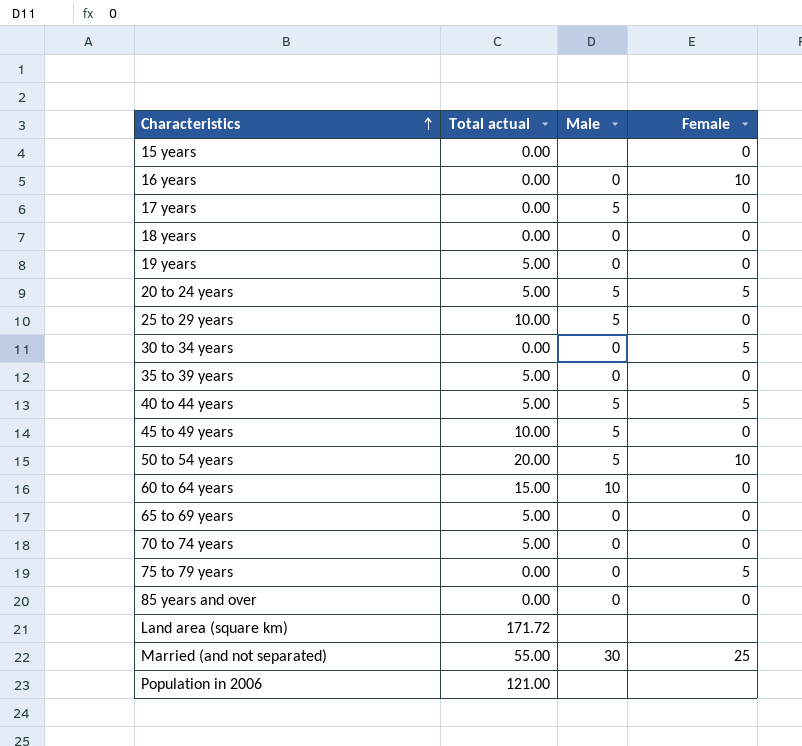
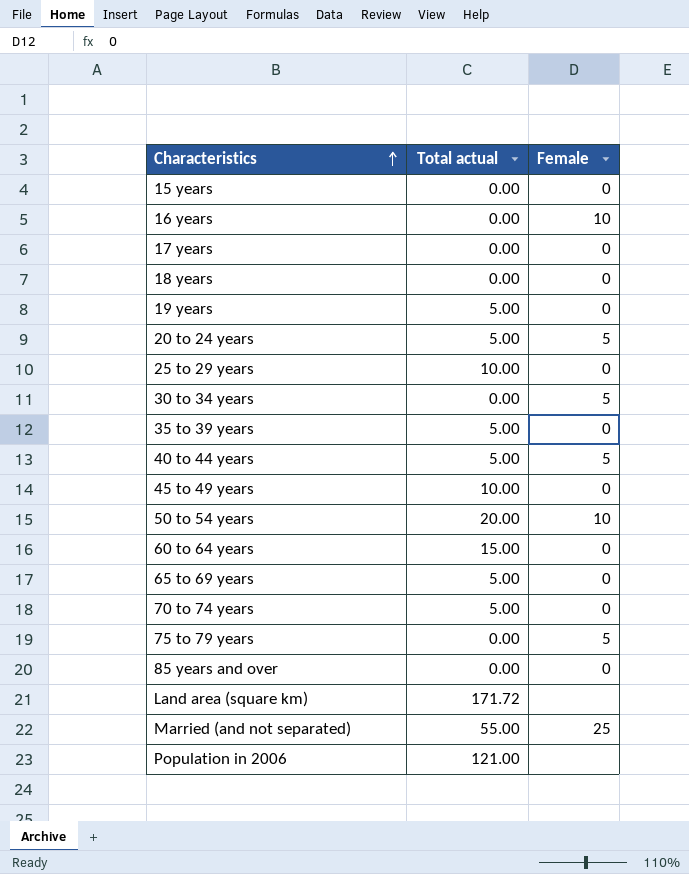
column Male | position: 3 -> none

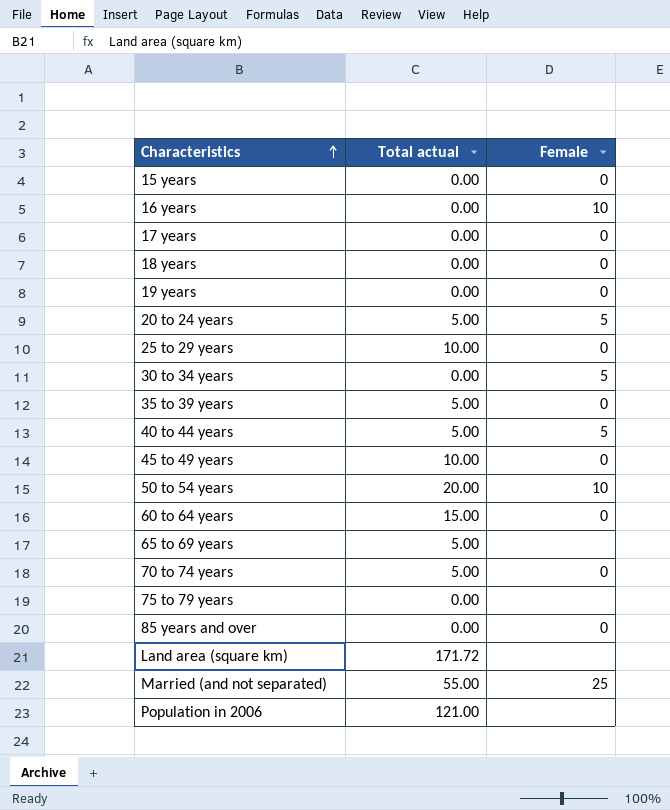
19 years | Total actual: 5.00 -> 0.00
65 to 69 years | Female: 0 -> none
75 to 79 years | Female: 5 -> none

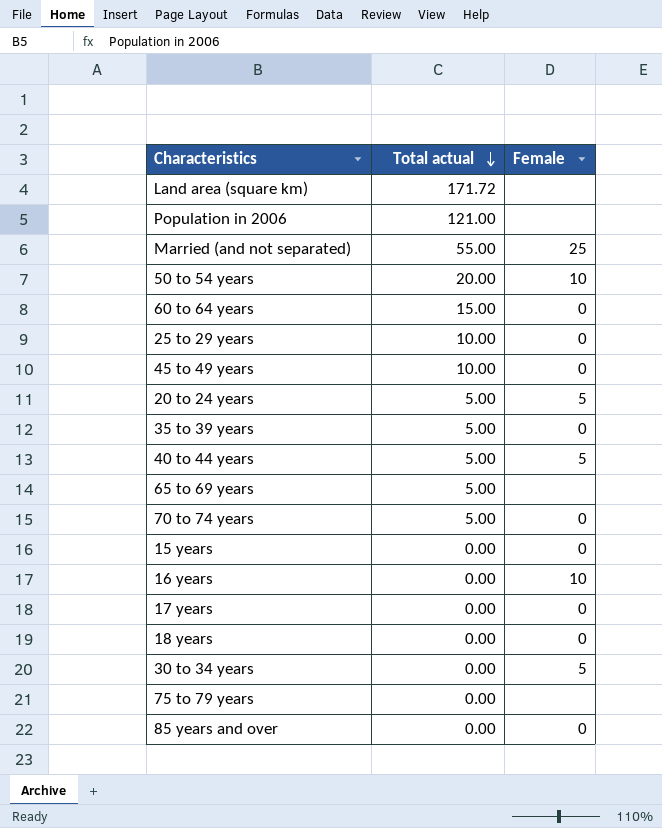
row order: Characteristics ascending -> Total actual descending
row 19 years: 0.00 | 0 -> none

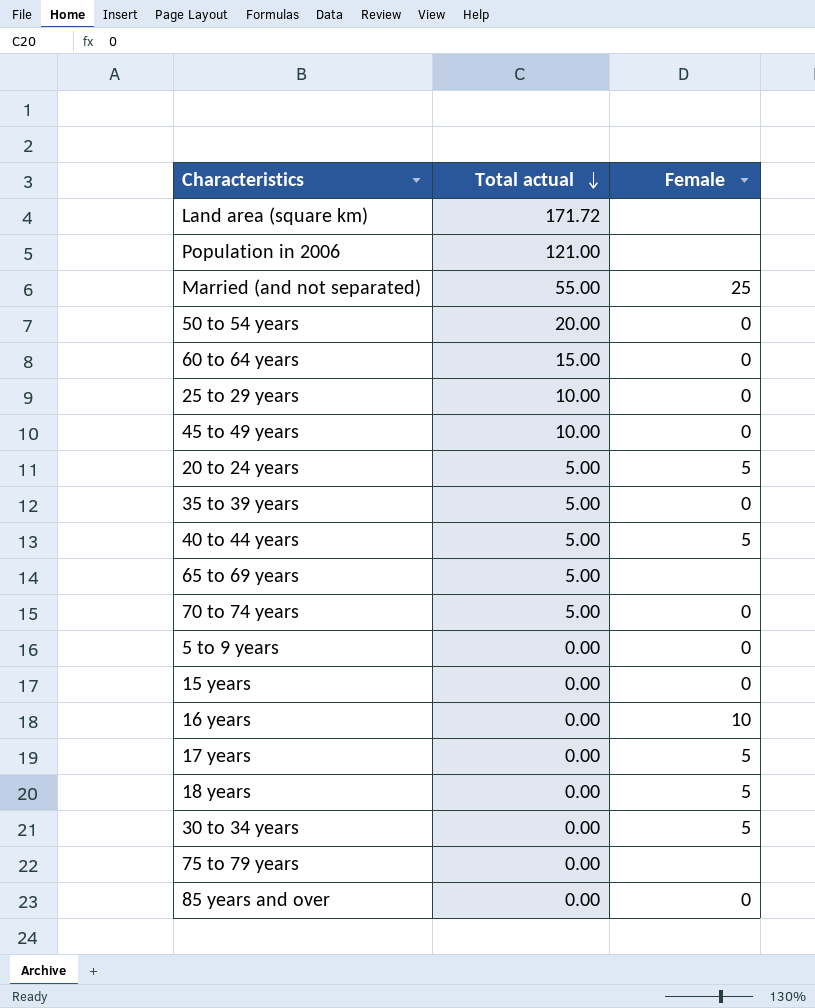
50 to 54 years | Female: 10 -> 0
row 5 to 9 years: none -> 0.00 | 0
17 years | Female: 0 -> 5
18 years | Female: 0 -> 5

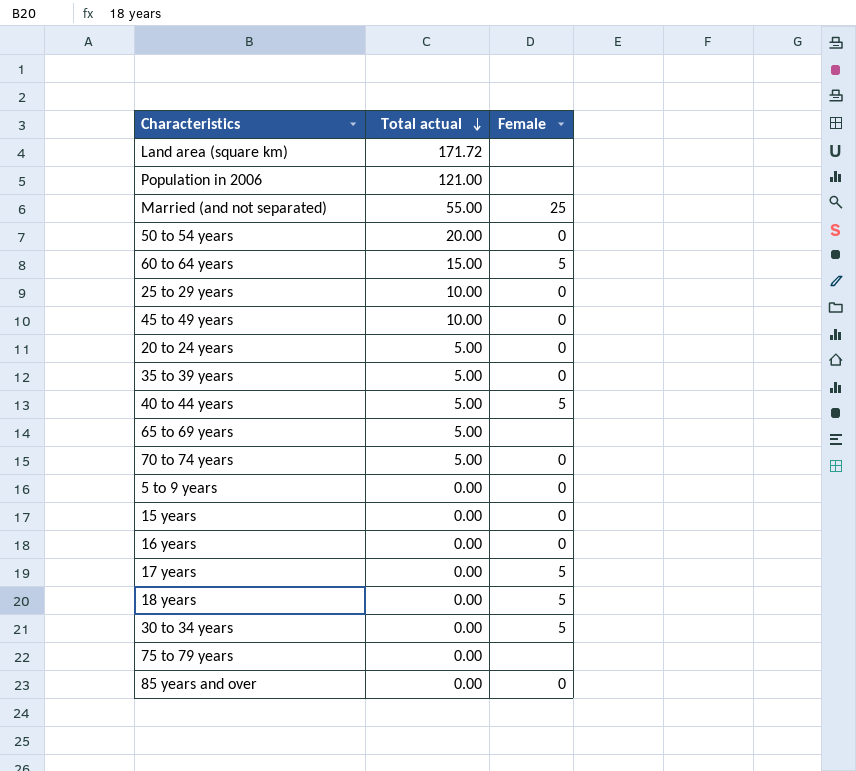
60 to 64 years | Female: 0 -> 5
20 to 24 years | Female: 5 -> 0
16 years | Female: 10 -> 0

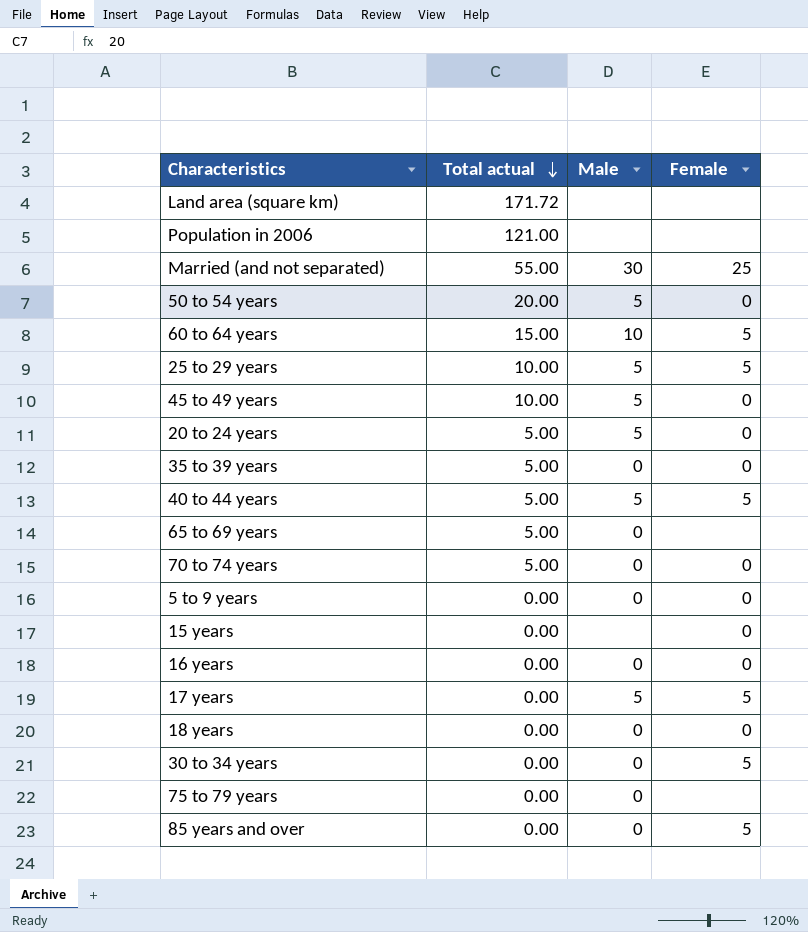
column Male | position: none -> 3
25 to 29 years | Female: 0 -> 5
18 years | Female: 5 -> 0
85 years and over | Female: 0 -> 5

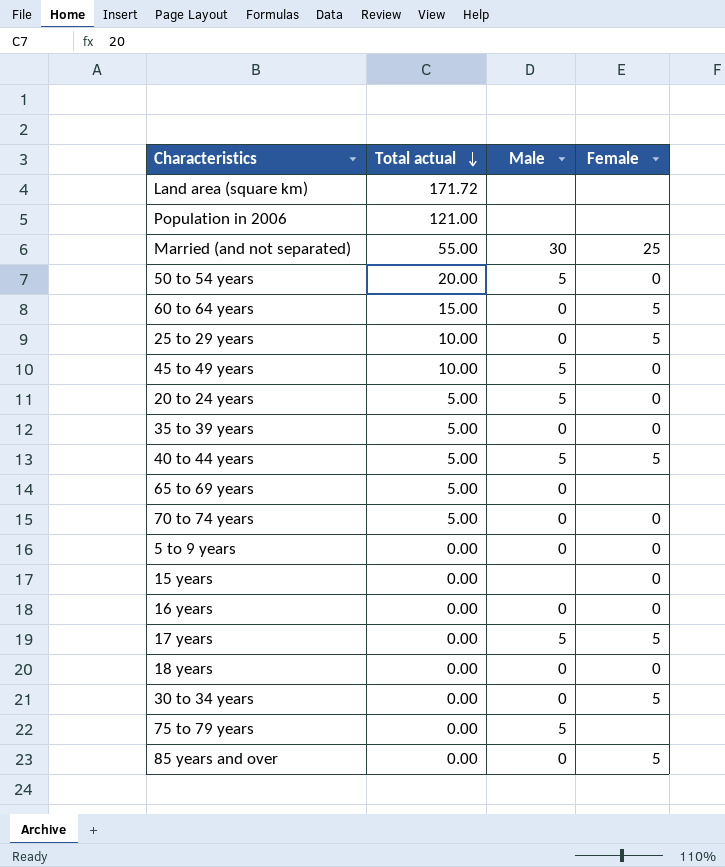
60 to 64 years | Male: 10 -> 0
25 to 29 years | Male: 5 -> 0
75 to 79 years | Male: 0 -> 5

